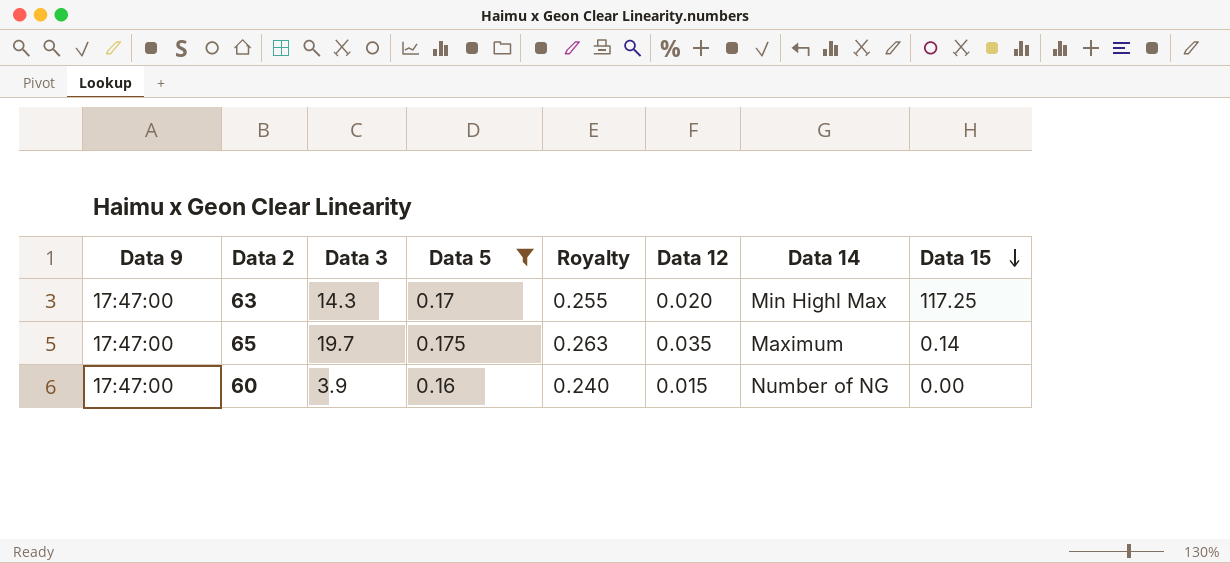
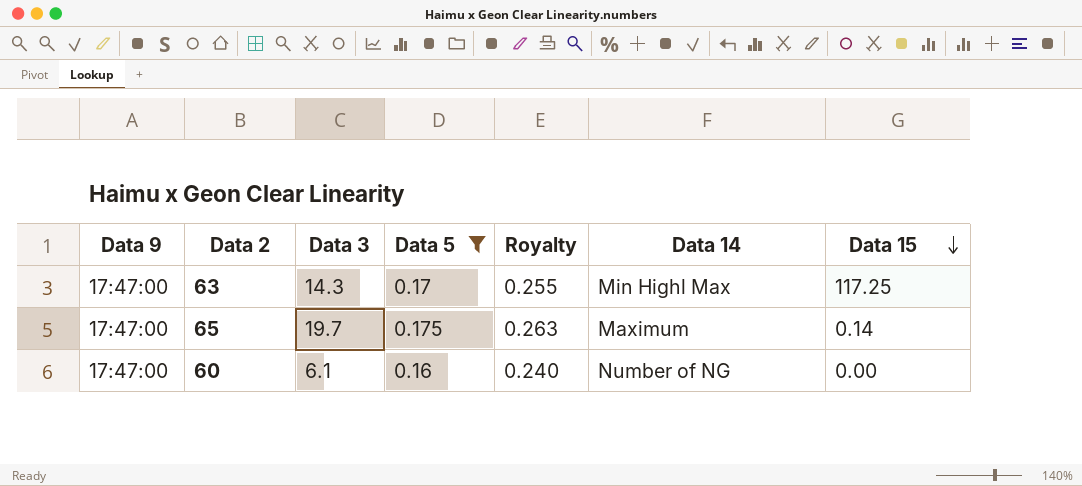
column Data 12 | position: 6 -> none
60 | Data 3: 3.9 -> 6.1

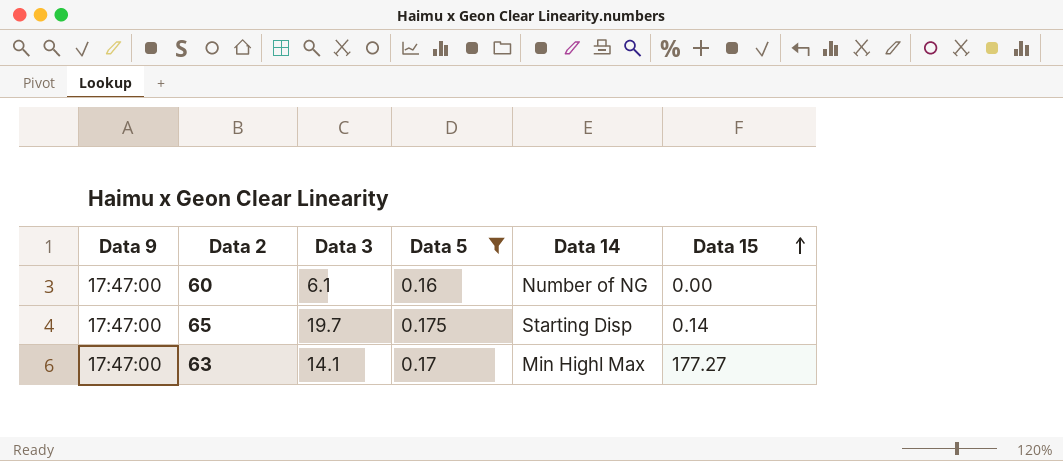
row order: Data 15 descending -> Data 15 ascending
column Royalty | formula: [Data 5] * 1.5 -> none
65 | Data 14: Maximum -> Starting Disp
63 | Data 3: 14.3 -> 14.1
63 | Data 15: 117.25 -> 177.27

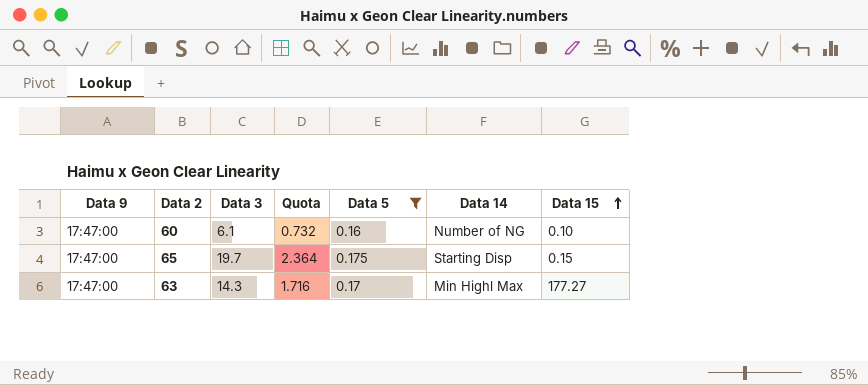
column Quota | formula: none -> [Data 3] * 0.12
60 | Data 15: 0.00 -> 0.10
65 | Data 15: 0.14 -> 0.15
63 | Data 3: 14.1 -> 14.3

